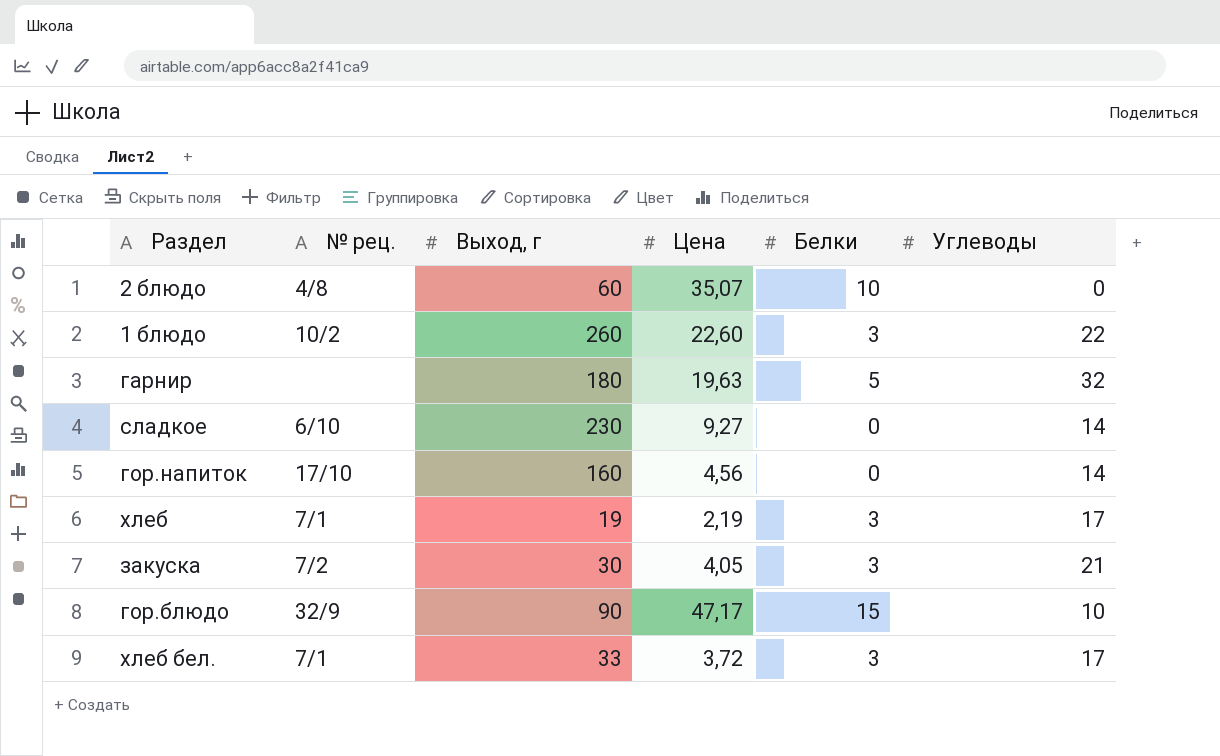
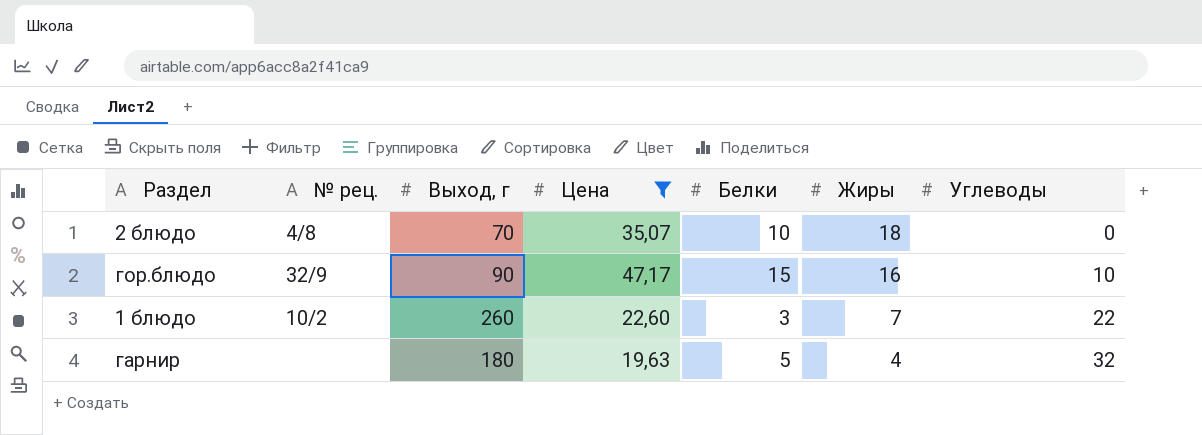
filter: none -> Цена >= 19,63
row order: none -> Жиры descending
column Жиры | position: none -> 6
2 блюдо | Выход, г: 60 -> 70

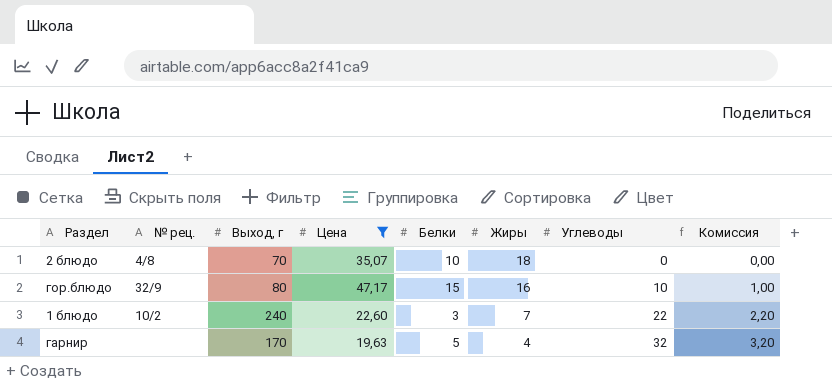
column Комиссия | formula: none -> [Углеводы] * 0,1
гор.блюдо | Выход, г: 90 -> 80
1 блюдо | Выход, г: 260 -> 240
гарнир | Выход, г: 180 -> 170

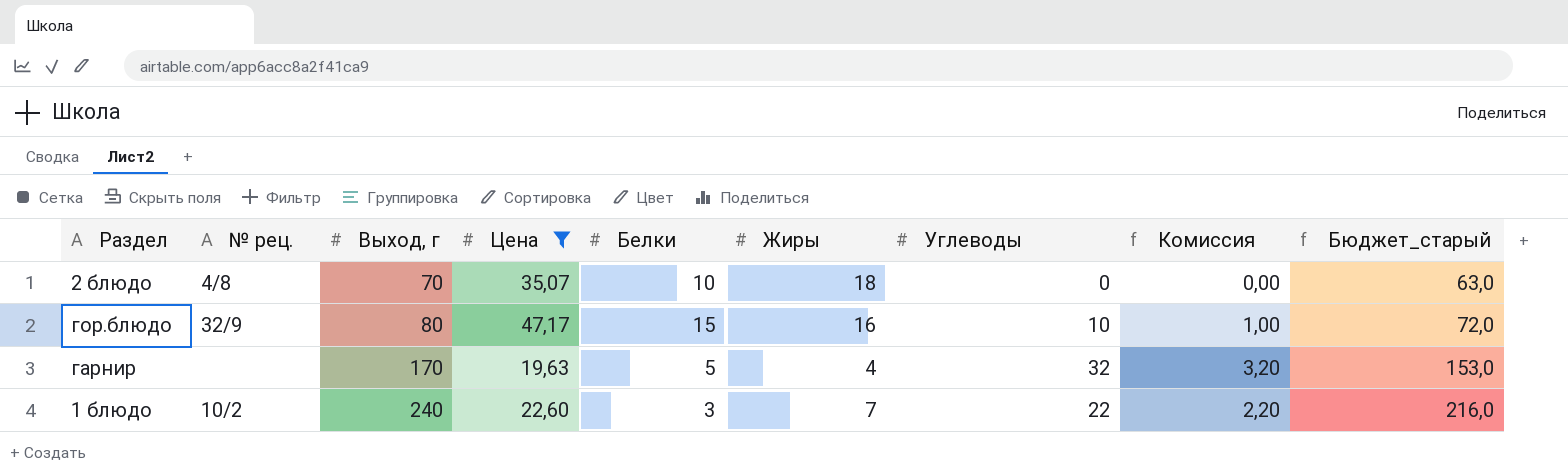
row order: Жиры descending -> Выход, г ascending
column Бюджет_старый | formula: none -> [Выход, г] * 0,9

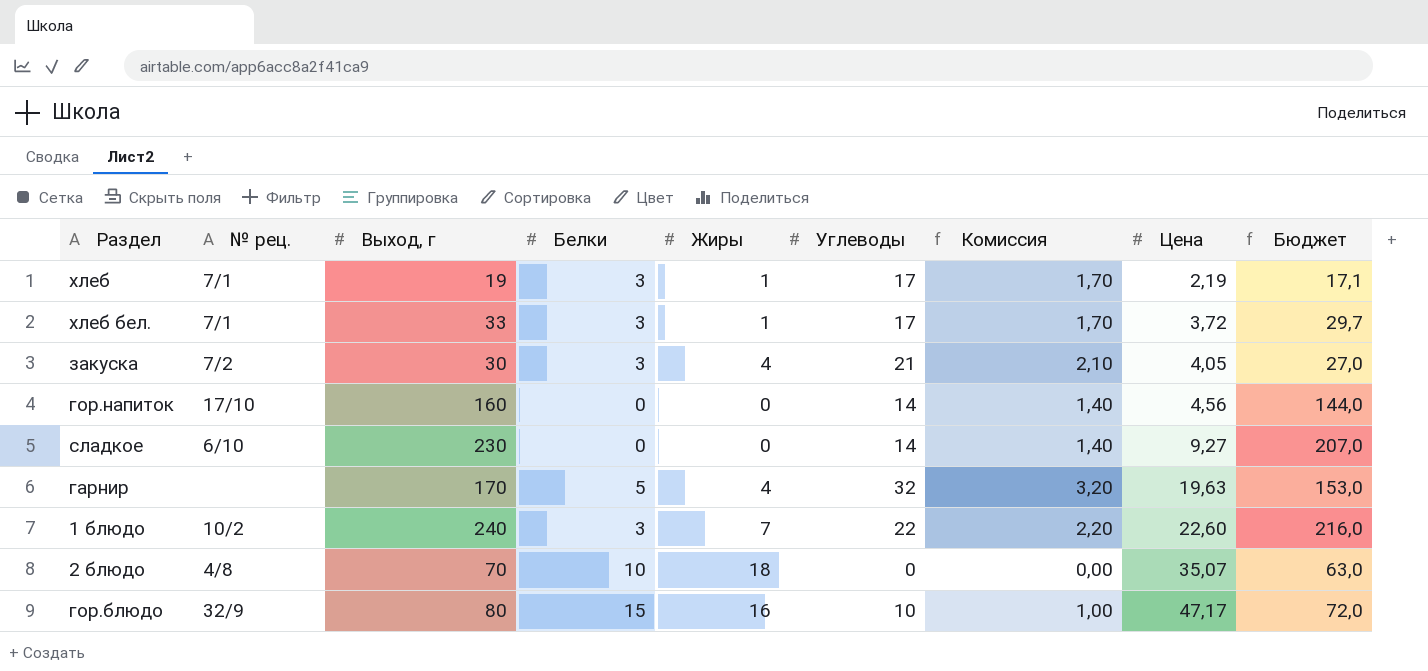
filter: Цена >= 19,63 -> none
row order: Выход, г ascending -> Цена ascending
column Цена | position: 4 -> 8
column name: Бюджет_старый -> Бюджет

